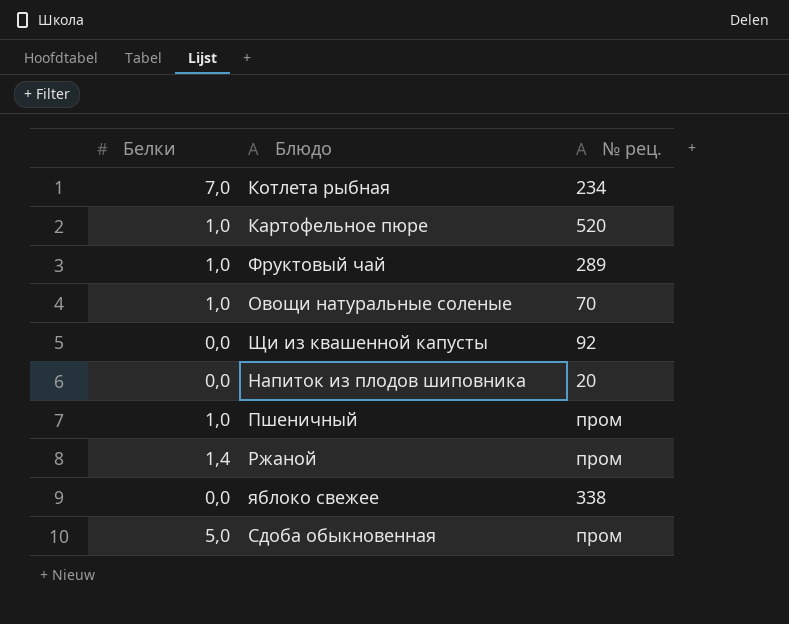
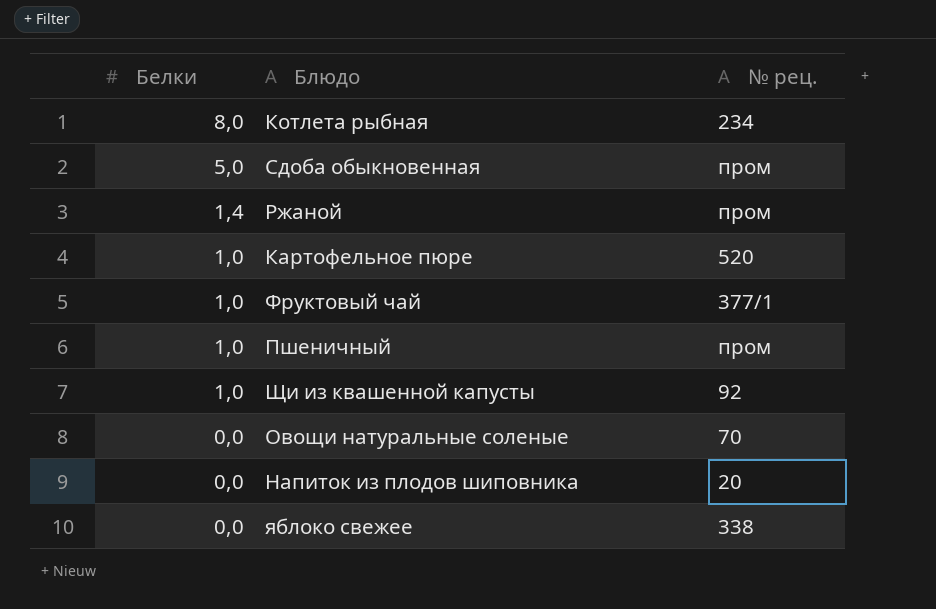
row order: none -> Белки descending
Котлета рыбная | Белки: 7,0 -> 8,0
Фруктовый чай | № рец.: 289 -> 377/1
Щи из квашенной капусты | Белки: 0,0 -> 1,0
Овощи натуральные соленые | Белки: 1,0 -> 0,0

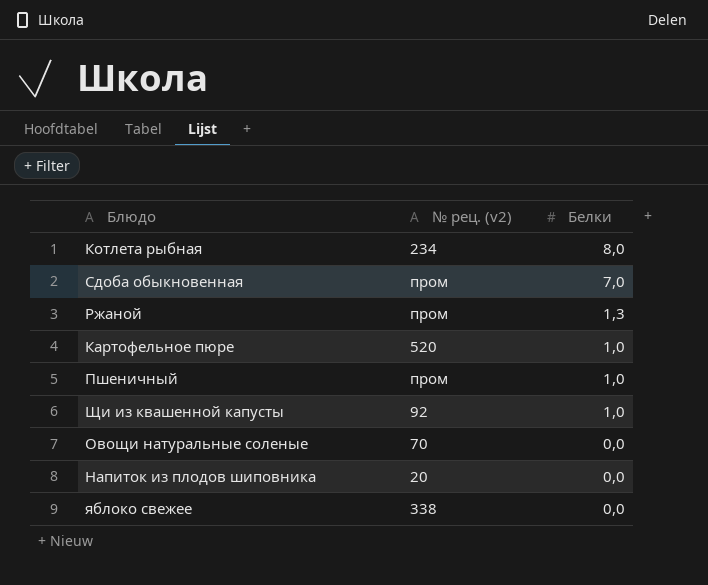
column name: № рец. -> № рец. (v2)
column Белки | position: 1 -> 3
row Фруктовый чай: 1,0 | 377/1 -> none
Сдоба обыкновенная | Белки: 5,0 -> 7,0
Ржаной | Белки: 1,4 -> 1,3

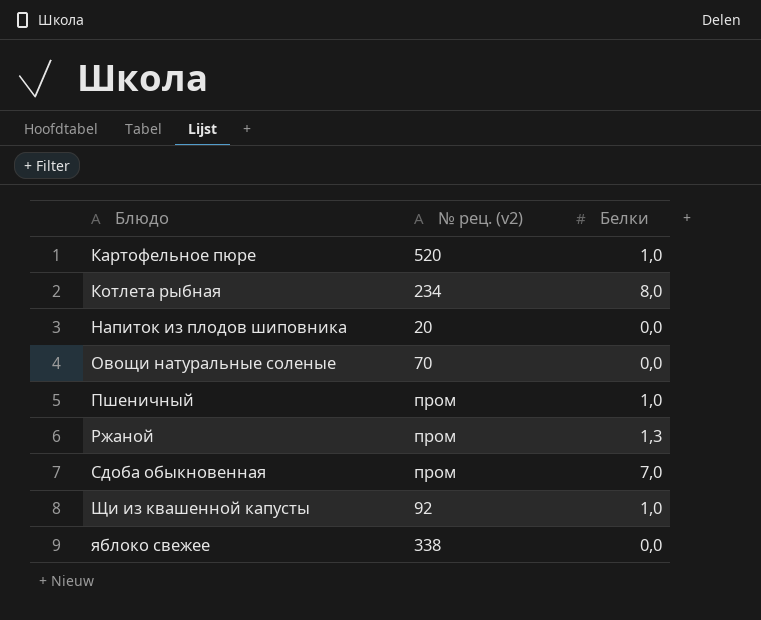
row order: Белки descending -> Блюдо ascending

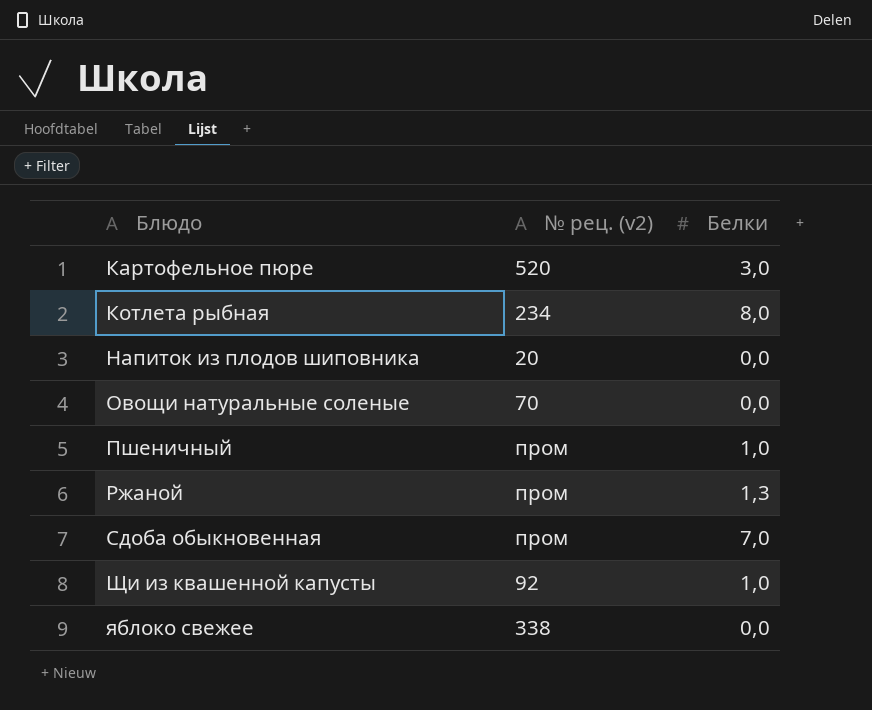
Картофельное пюре | Белки: 1,0 -> 3,0

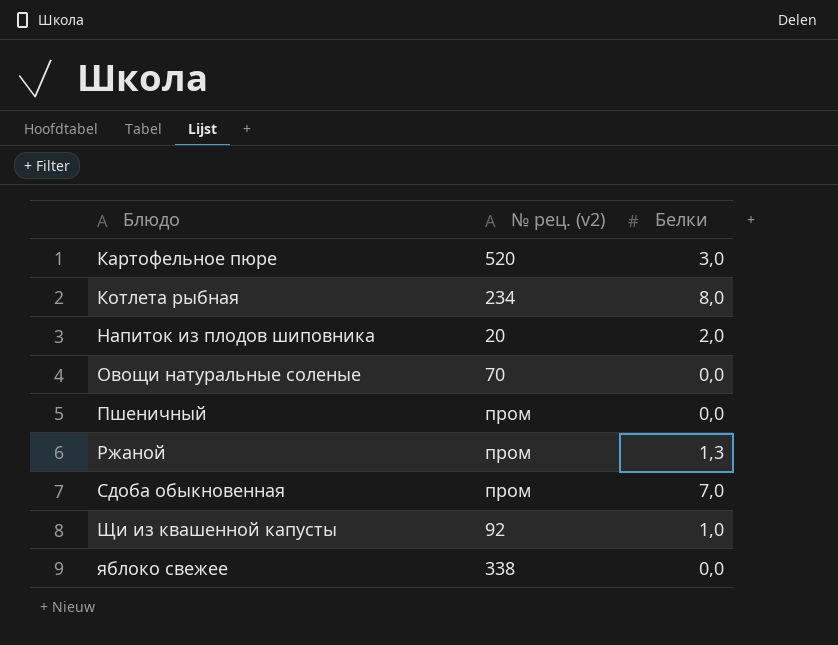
Напиток из плодов шиповника | Белки: 0,0 -> 2,0
Пшеничный | Белки: 1,0 -> 0,0

